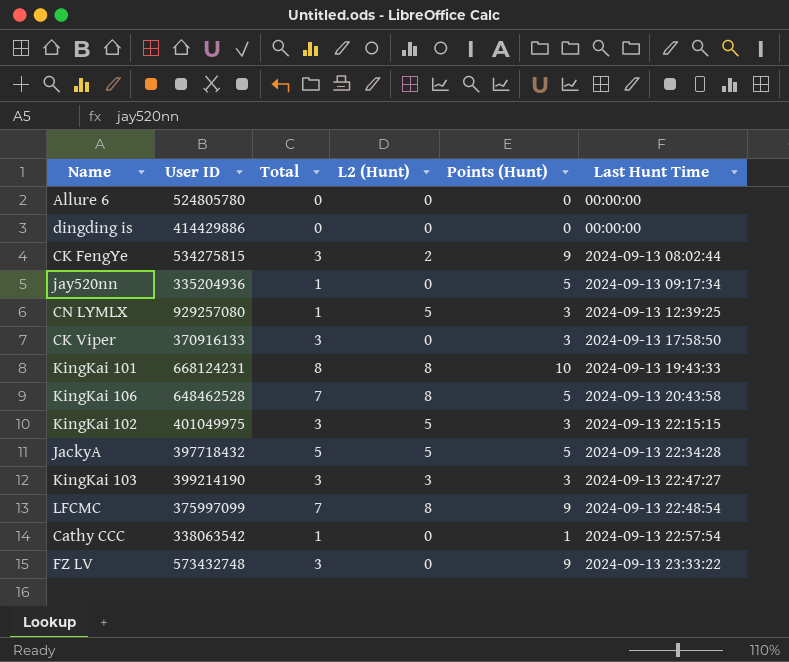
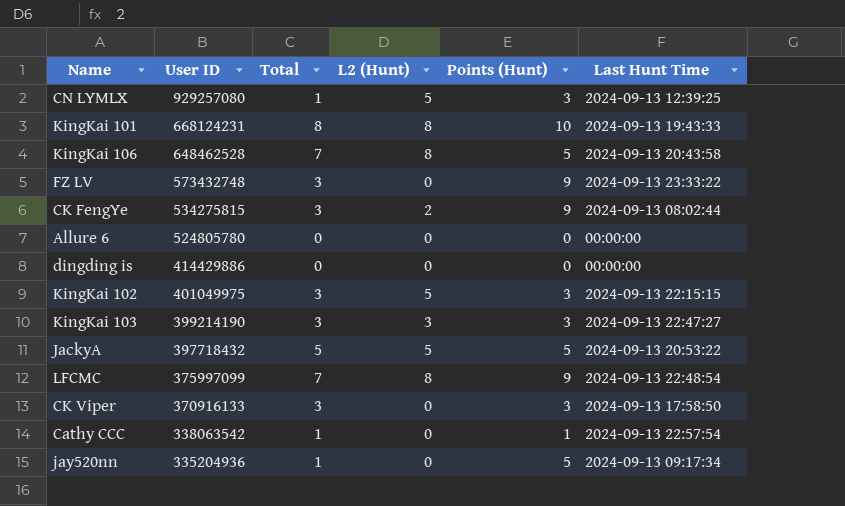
row order: Last Hunt Time ascending -> User ID descending
JackyA | Last Hunt Time: 2024-09-13 22:34:28 -> 2024-09-13 20:53:22

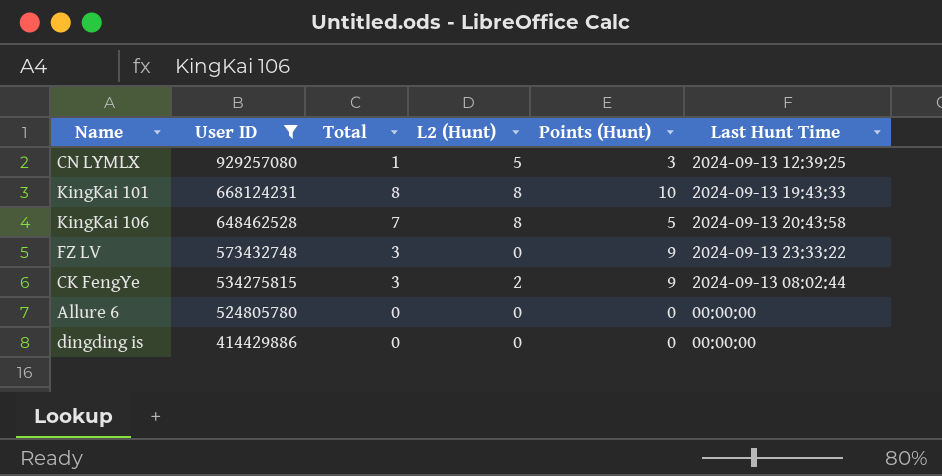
filter: none -> User ID >= 414429886

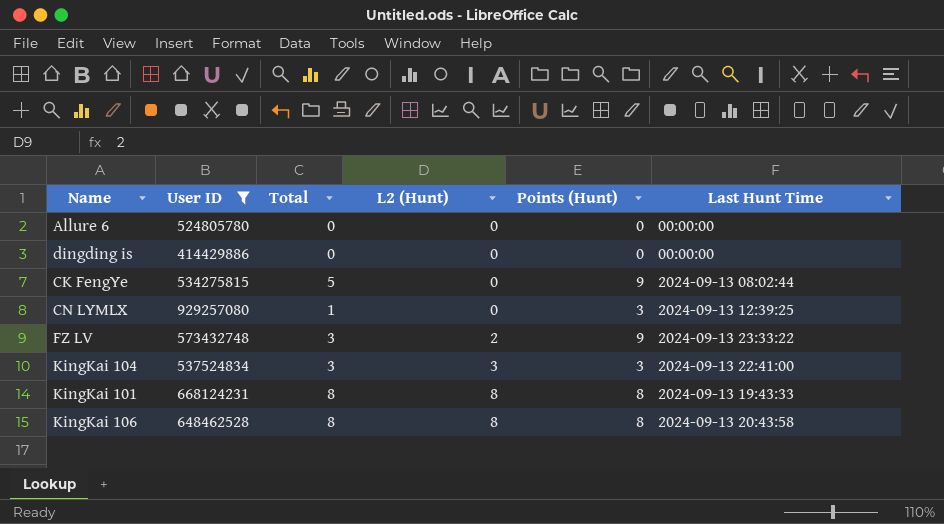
row order: User ID descending -> L2 (Hunt) ascending
CK FengYe | Total: 3 -> 5
CK FengYe | L2 (Hunt): 2 -> 0
CN LYMLX | L2 (Hunt): 5 -> 0
FZ LV | L2 (Hunt): 0 -> 2
row KingKai 104: none -> 537524834 | 3 | 3 | 3 | 2024-09-13 22:41:00
KingKai 101 | Points (Hunt): 10 -> 8
KingKai 106 | Total: 7 -> 8
KingKai 106 | Points (Hunt): 5 -> 8

